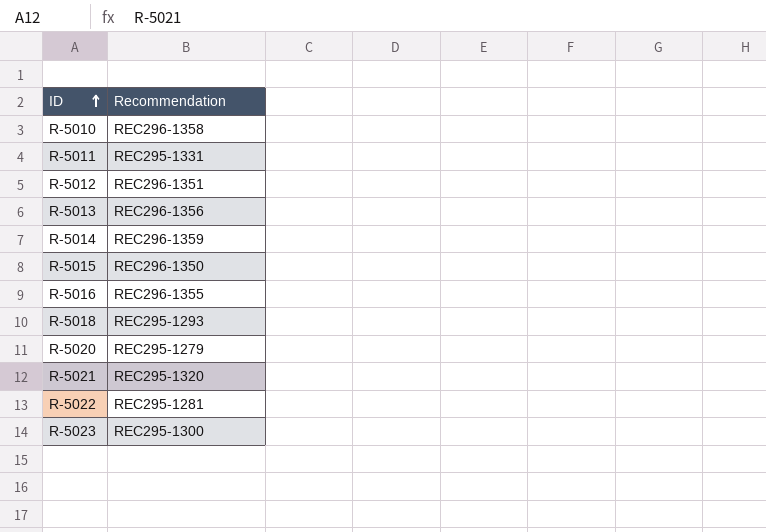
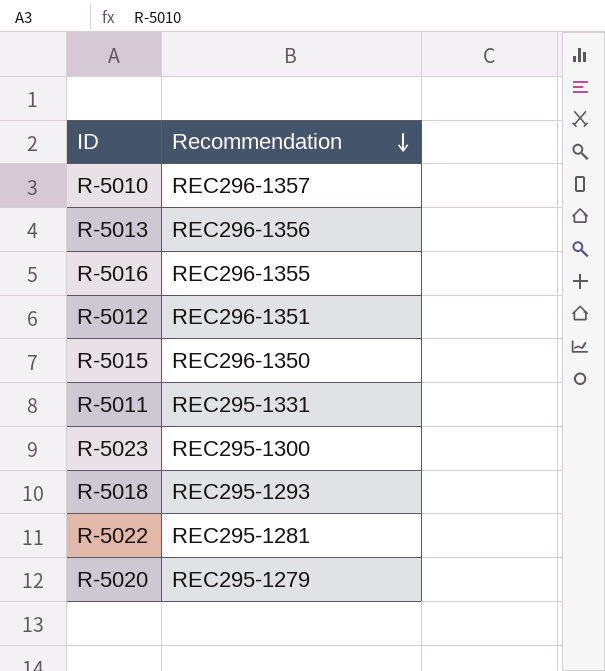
row order: ID ascending -> Recommendation descending
row R-5014: REC296-1359 -> none
row R-5021: REC295-1320 -> none
R-5010 | Recommendation: REC296-1358 -> REC296-1357

